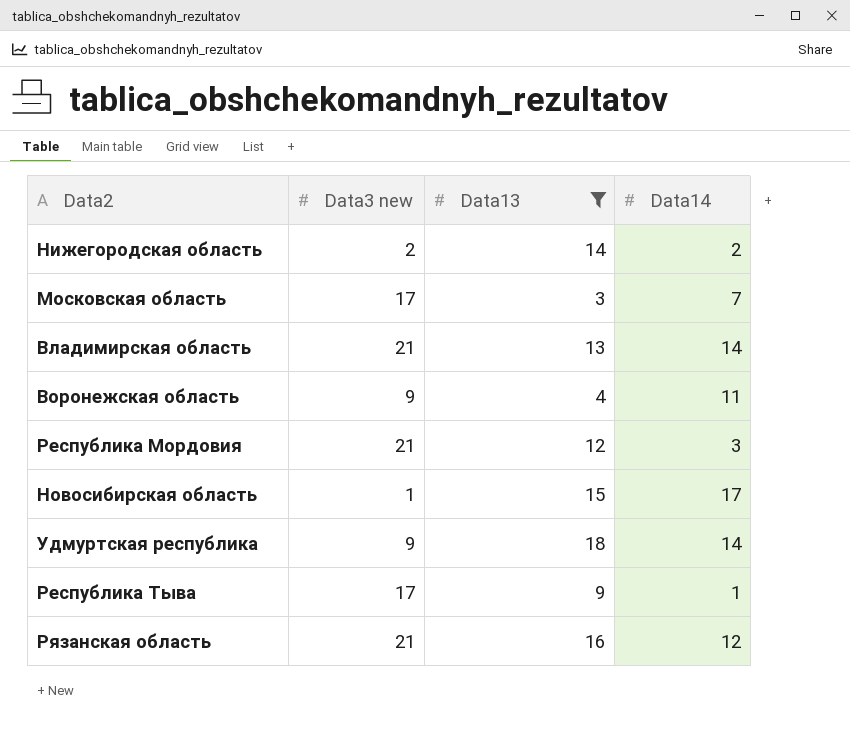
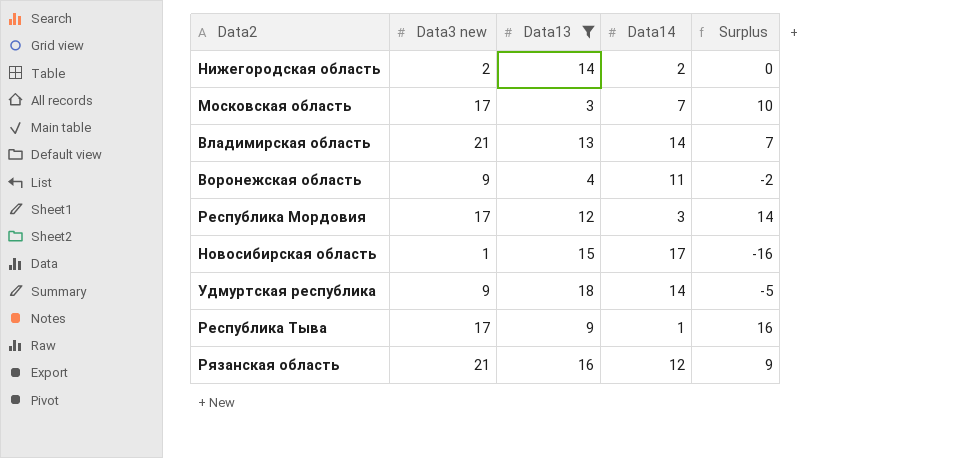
column Surplus | formula: none -> [Data3 new] - [Data14]
Республика Мордовия | Data3 new: 21 -> 17

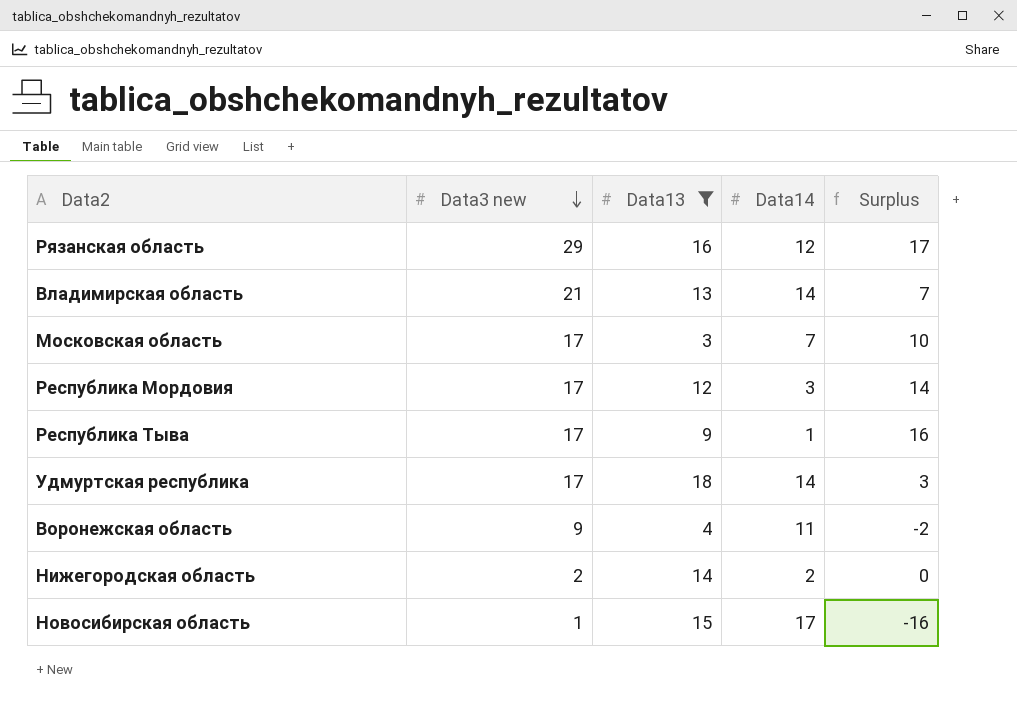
row order: none -> Data3 new descending
Рязанская область | Data3 new: 21 -> 29
Рязанская область | Surplus: 9 -> 17
Удмуртская республика | Data3 new: 9 -> 17
Удмуртская республика | Surplus: -5 -> 3

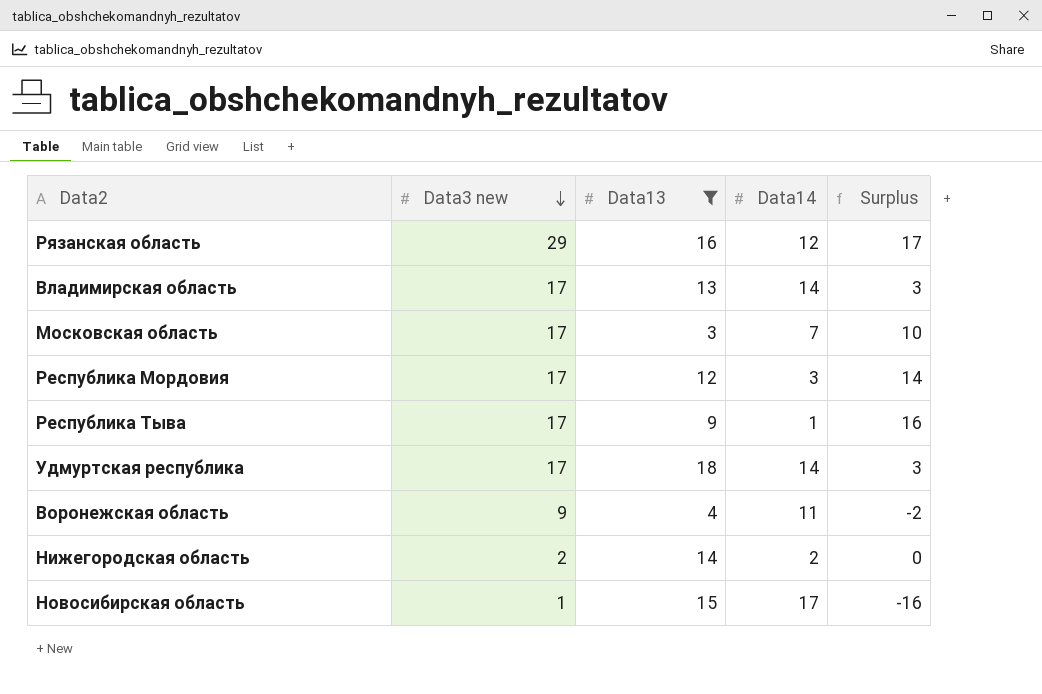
Владимирская область | Data3 new: 21 -> 17
Владимирская область | Surplus: 7 -> 3

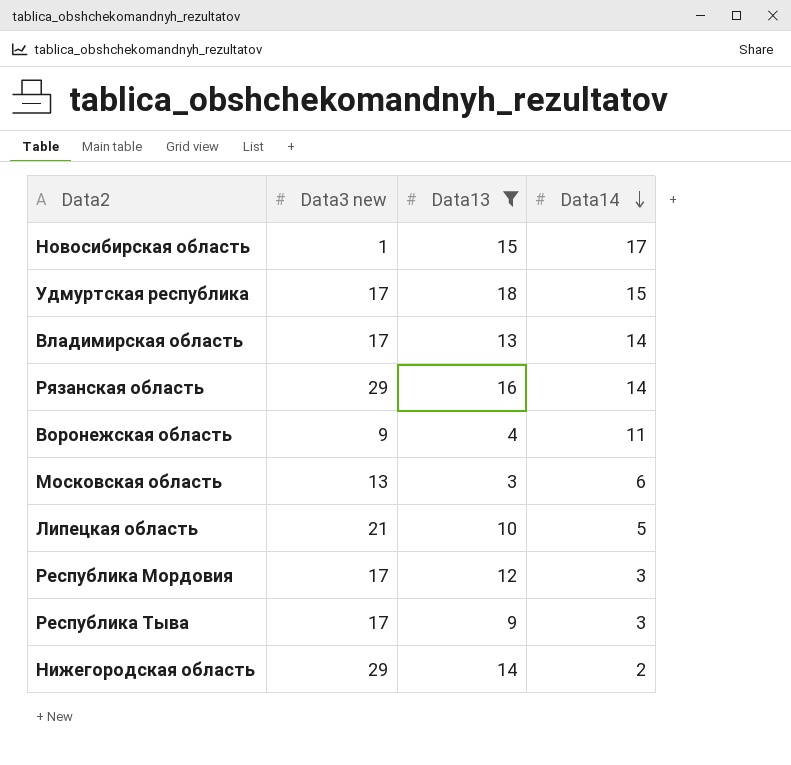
row order: Data3 new descending -> Data14 descending
column Surplus | formula: [Data3 new] - [Data14] -> none
Удмуртская республика | Data14: 14 -> 15
Рязанская область | Data14: 12 -> 14
Московская область | Data3 new: 17 -> 13
Московская область | Data14: 7 -> 6
row Липецкая область: none -> 21 | 10 | 5
Республика Тыва | Data14: 1 -> 3
Нижегородская область | Data3 new: 2 -> 29

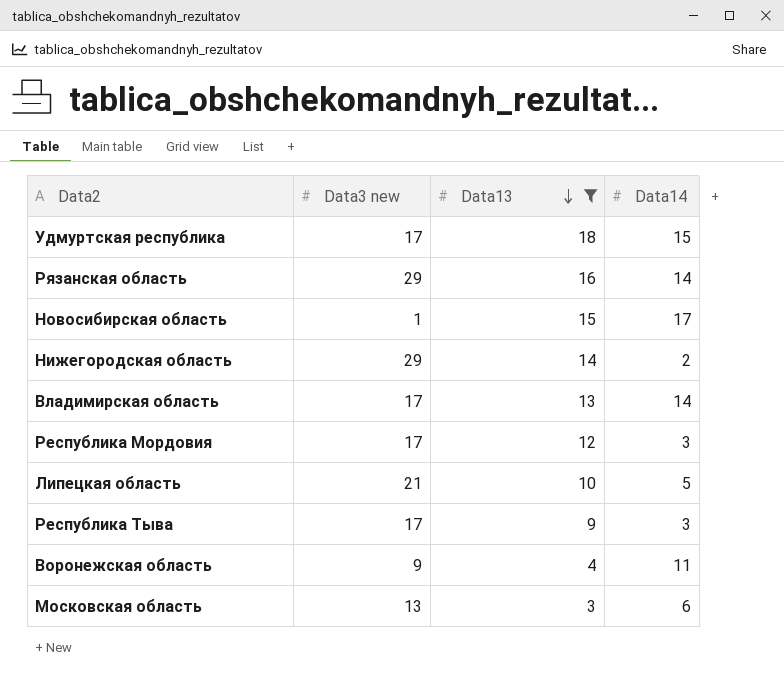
row order: Data14 descending -> Data13 descending

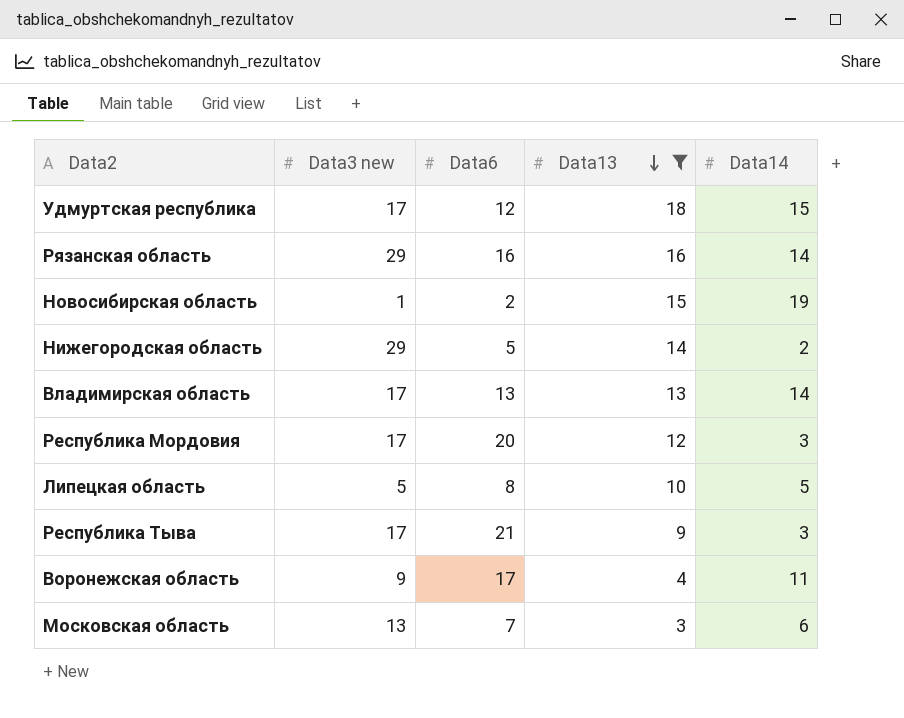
column Data6 | position: none -> 3
Новосибирская область | Data14: 17 -> 19
Липецкая область | Data3 new: 21 -> 5

